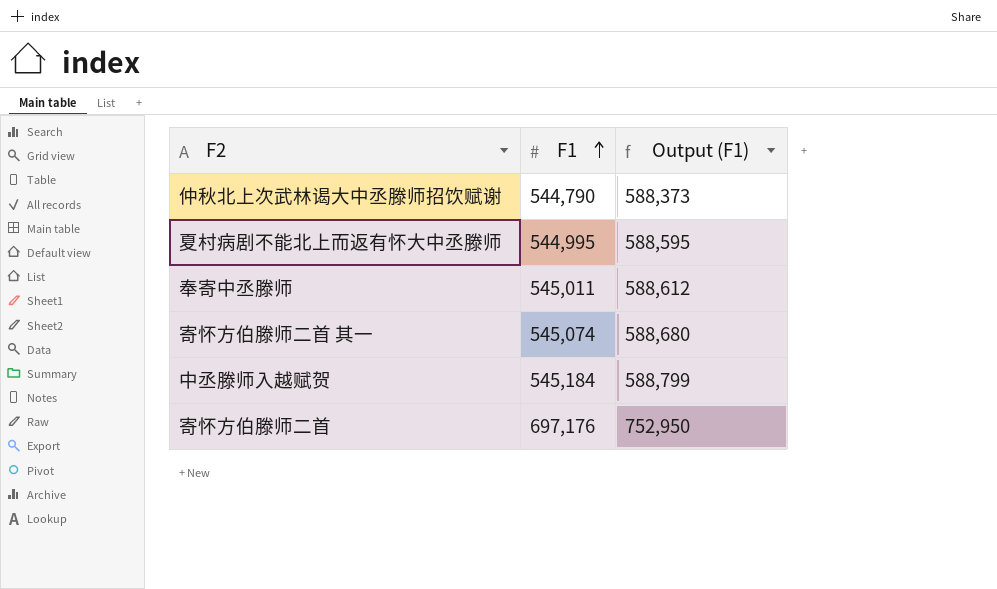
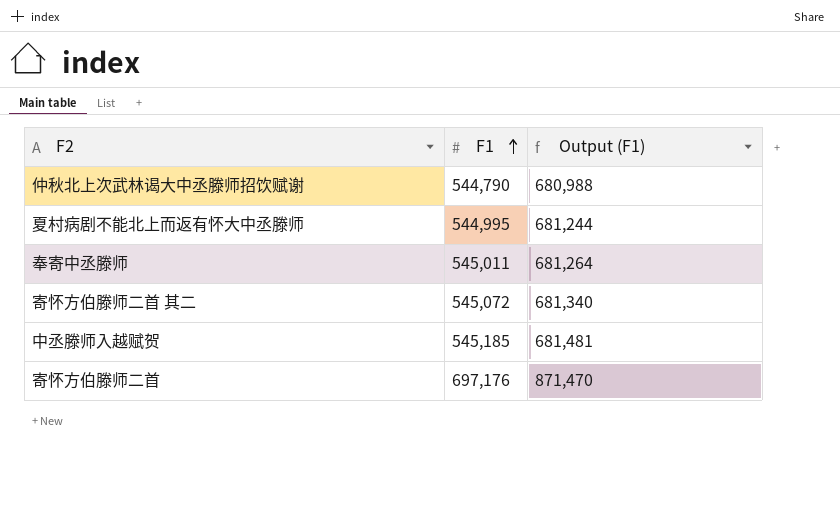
column Output (F1) | formula: [F1] * 1.08 -> [F1] * 1.25
row 寄怀方伯滕师二首 其一: 545,074 | 588,680 -> none
row 寄怀方伯滕师二首 其二: none -> 545,072 | 681,340
中丞滕师入越赋贺 | F1: 545,184 -> 545,185

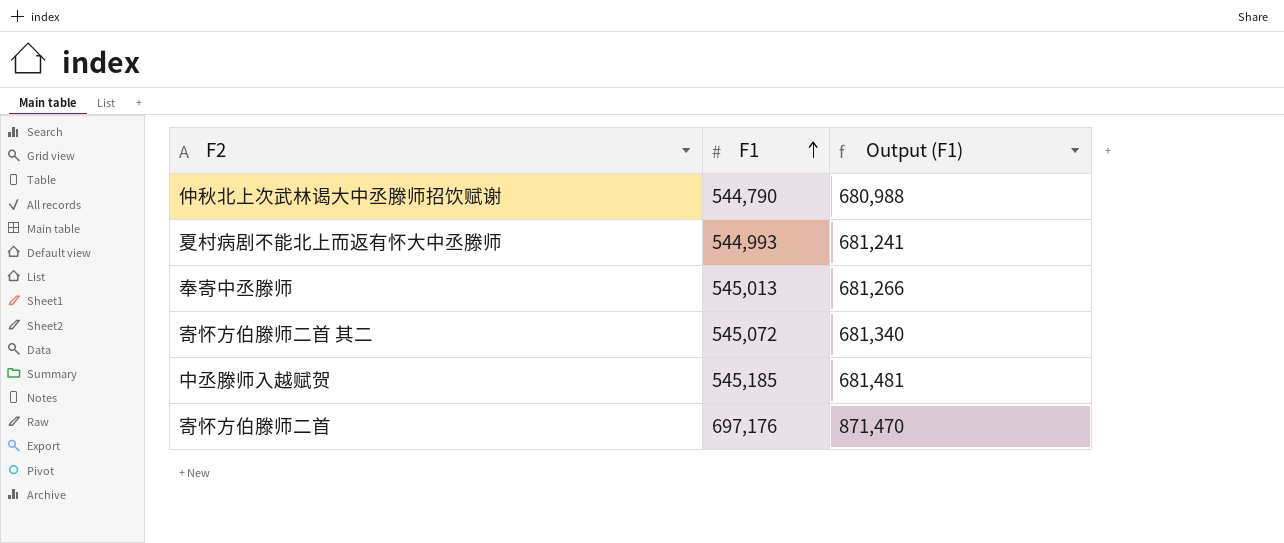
夏村病剧不能北上而返有怀大中丞滕师 | F1: 544,995 -> 544,993
夏村病剧不能北上而返有怀大中丞滕师 | Output (F1): 681,244 -> 681,241
奉寄中丞滕师 | F1: 545,011 -> 545,013
奉寄中丞滕师 | Output (F1): 681,264 -> 681,266

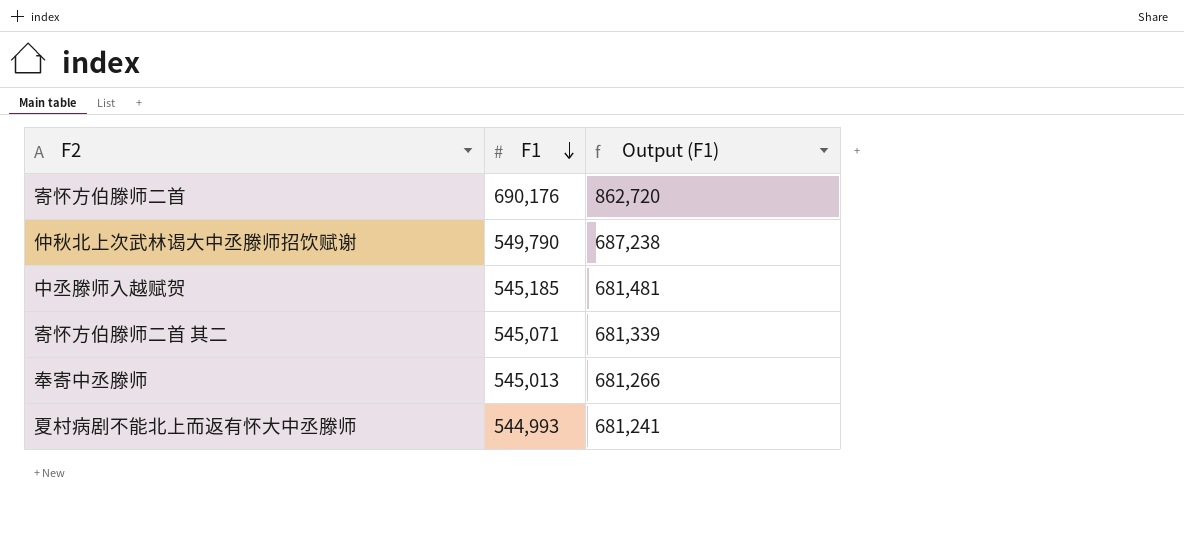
row order: F1 ascending -> F1 descending
寄怀方伯滕师二首 | F1: 697,176 -> 690,176
寄怀方伯滕师二首 | Output (F1): 871,470 -> 862,720
仲秋北上次武林谒大中丞滕师招饮赋谢 | F1: 544,790 -> 549,790
仲秋北上次武林谒大中丞滕师招饮赋谢 | Output (F1): 680,988 -> 687,238
寄怀方伯滕师二首 其二 | F1: 545,072 -> 545,071
寄怀方伯滕师二首 其二 | Output (F1): 681,340 -> 681,339

